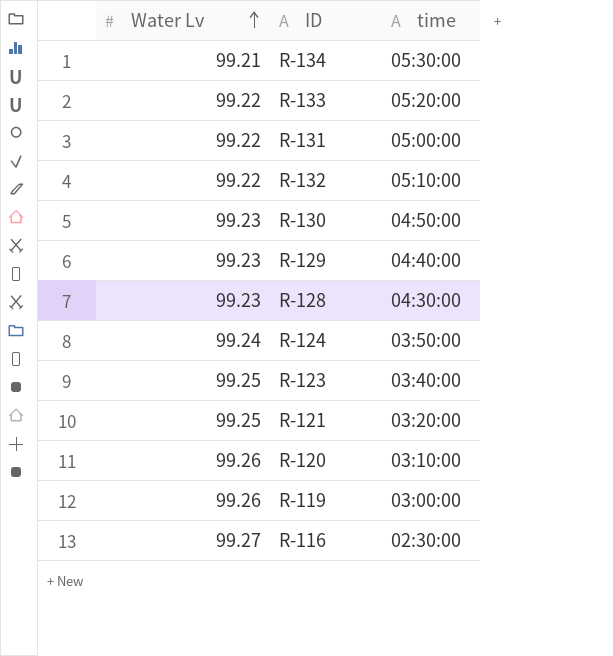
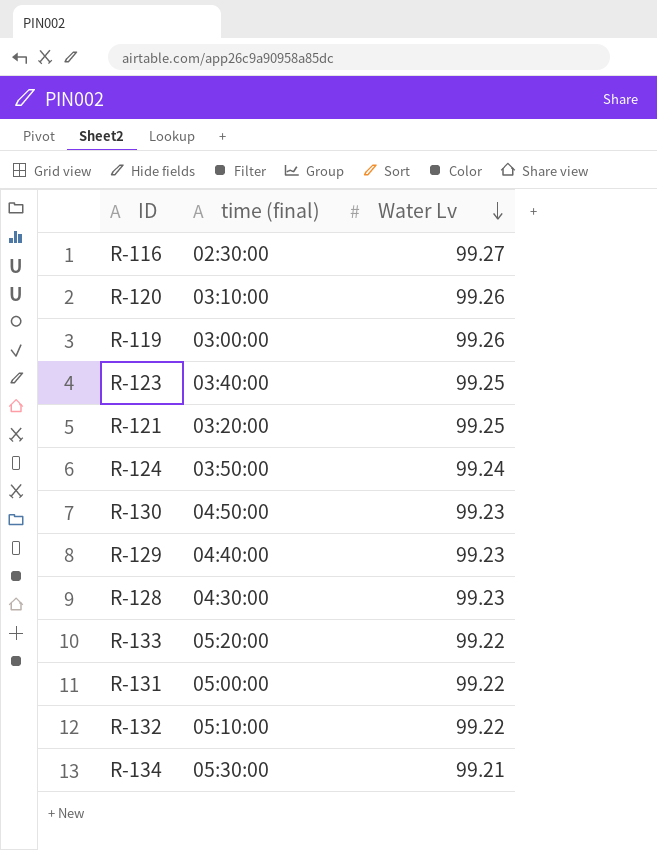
row order: Water Lv ascending -> Water Lv descending
column name: time -> time (final)
column Water Lv | position: 1 -> 3

